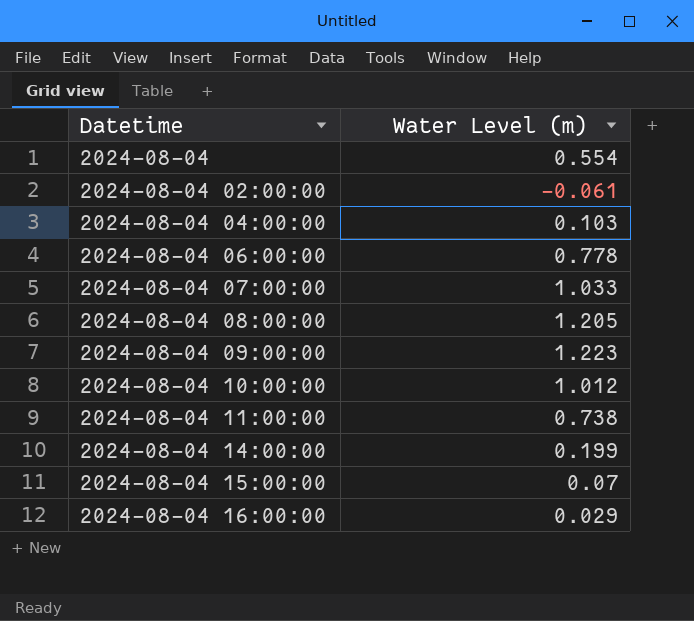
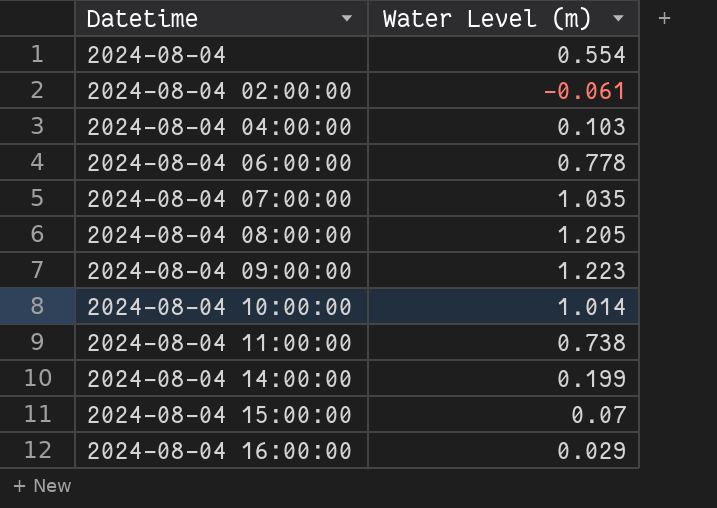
2024-08-04 07:00:00 | Water Level (m): 1.033 -> 1.035
2024-08-04 10:00:00 | Water Level (m): 1.012 -> 1.014

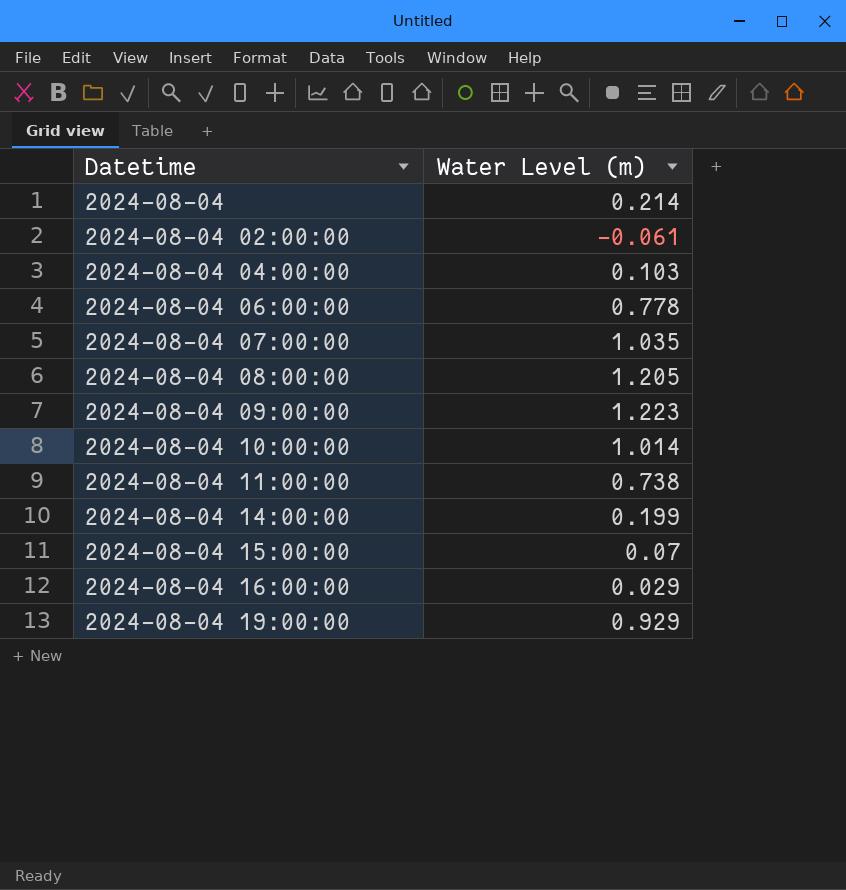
2024-08-04 | Water Level (m): 0.554 -> 0.214
row 2024-08-04 19:00:00: none -> 0.929

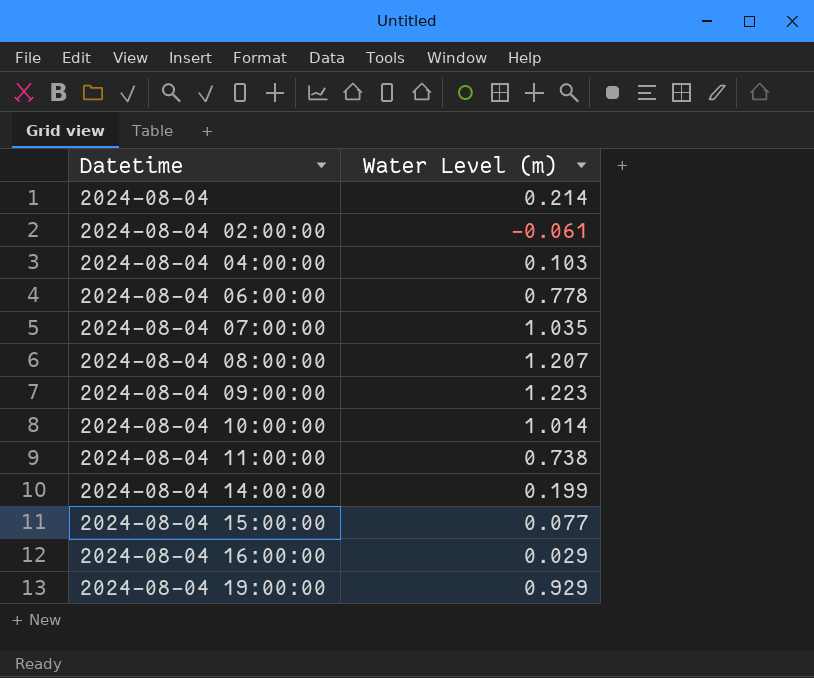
2024-08-04 08:00:00 | Water Level (m): 1.205 -> 1.207
2024-08-04 15:00:00 | Water Level (m): 0.07 -> 0.077

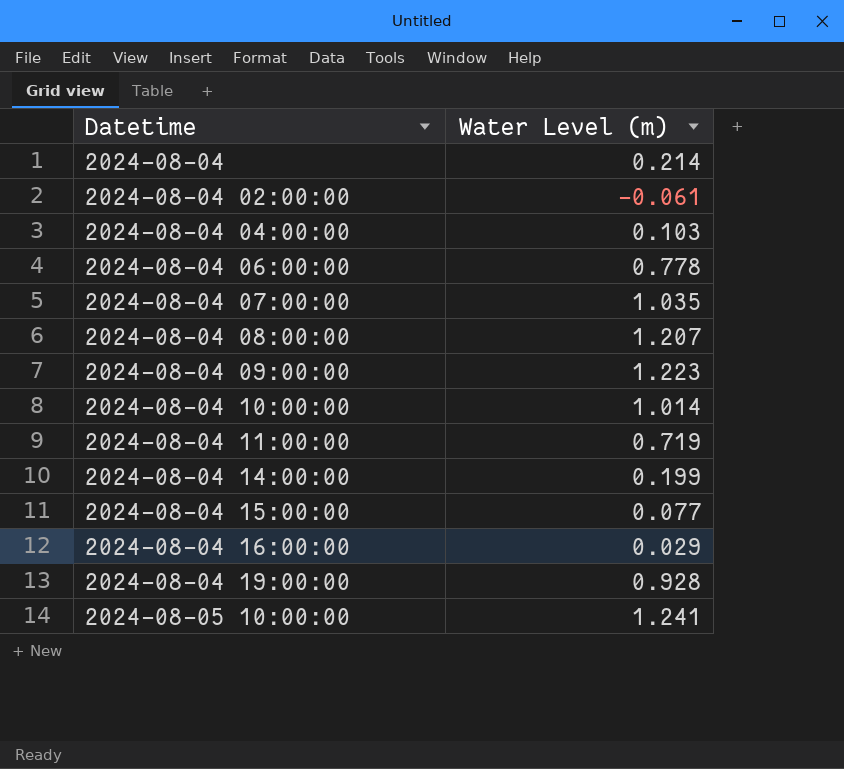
2024-08-04 11:00:00 | Water Level (m): 0.738 -> 0.719
2024-08-04 19:00:00 | Water Level (m): 0.929 -> 0.928
row 2024-08-05 10:00:00: none -> 1.241

